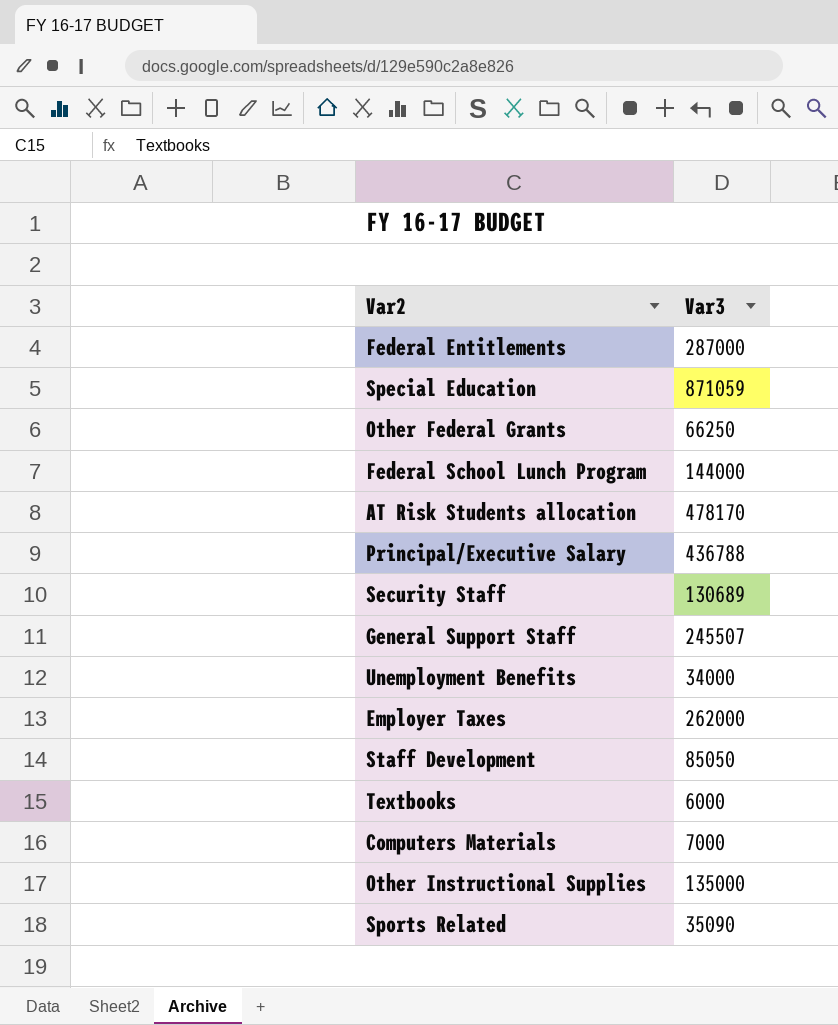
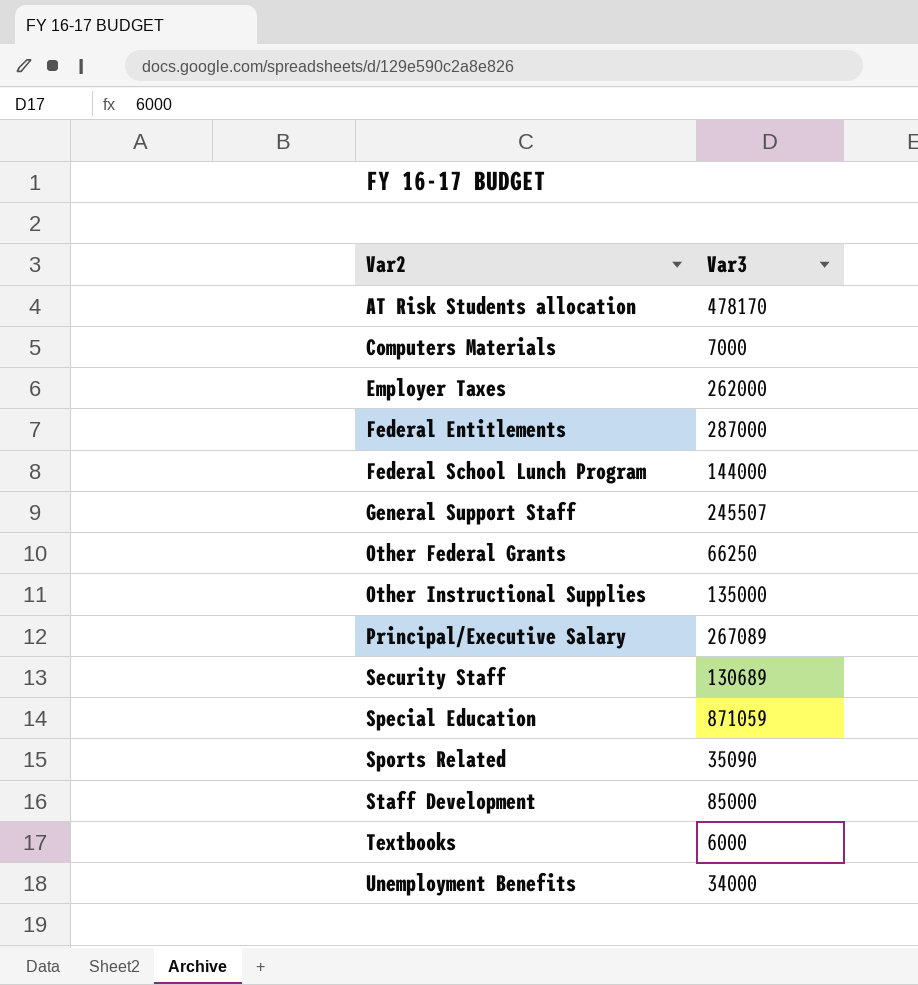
row order: none -> Var2 ascending
Principal/Executive Salary | Var3: 436788 -> 267089
Staff Development | Var3: 85050 -> 85000

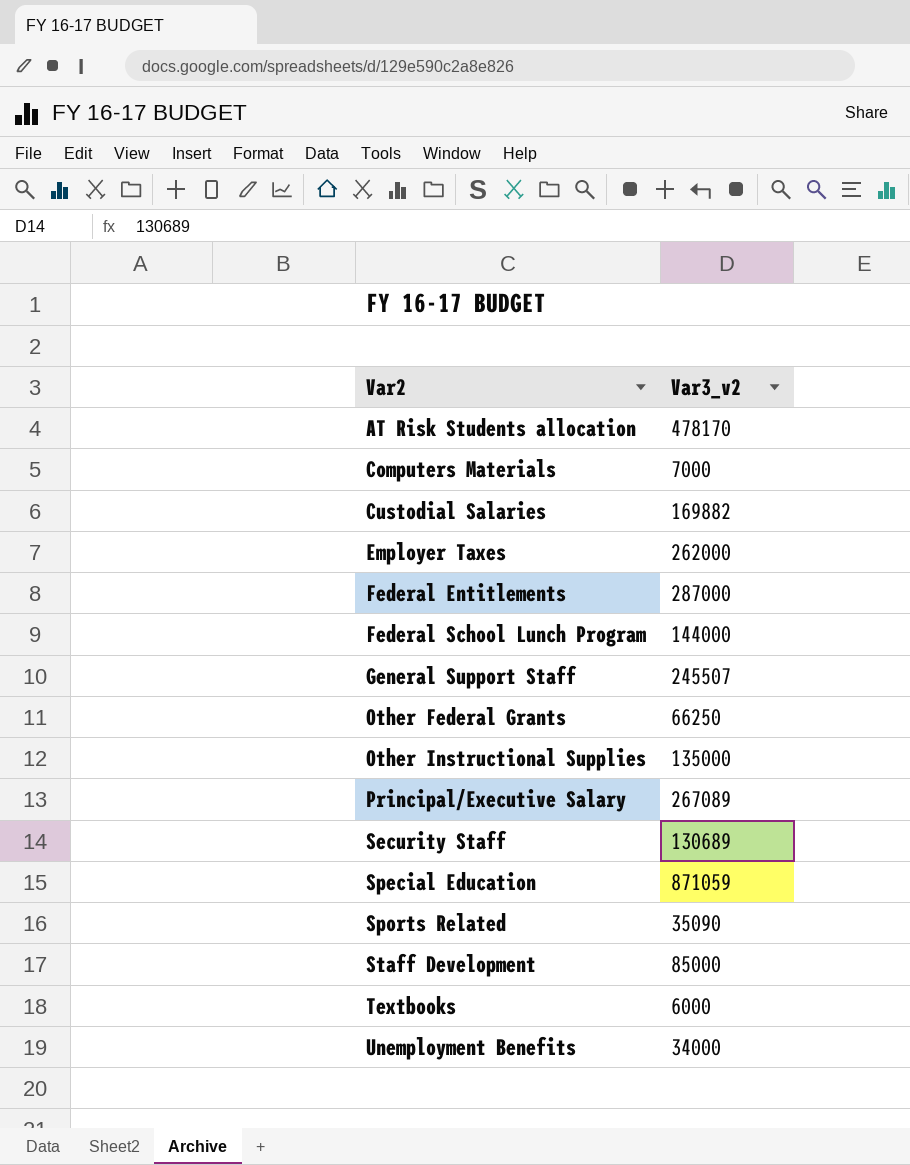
column name: Var3 -> Var3_v2
row Custodial Salaries: none -> 169882

